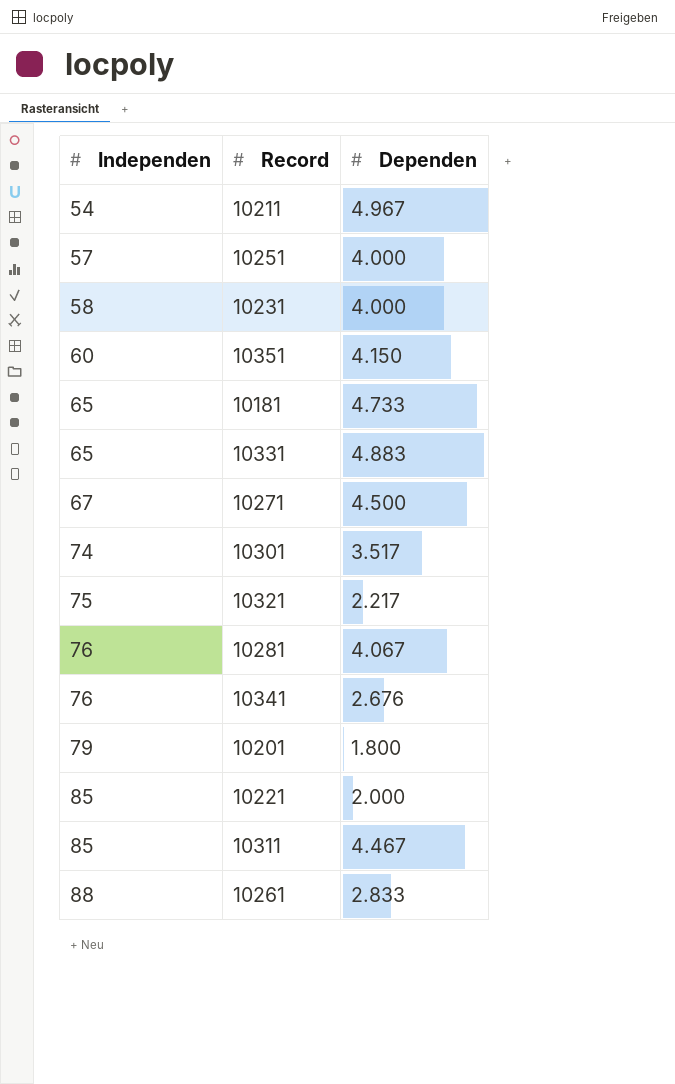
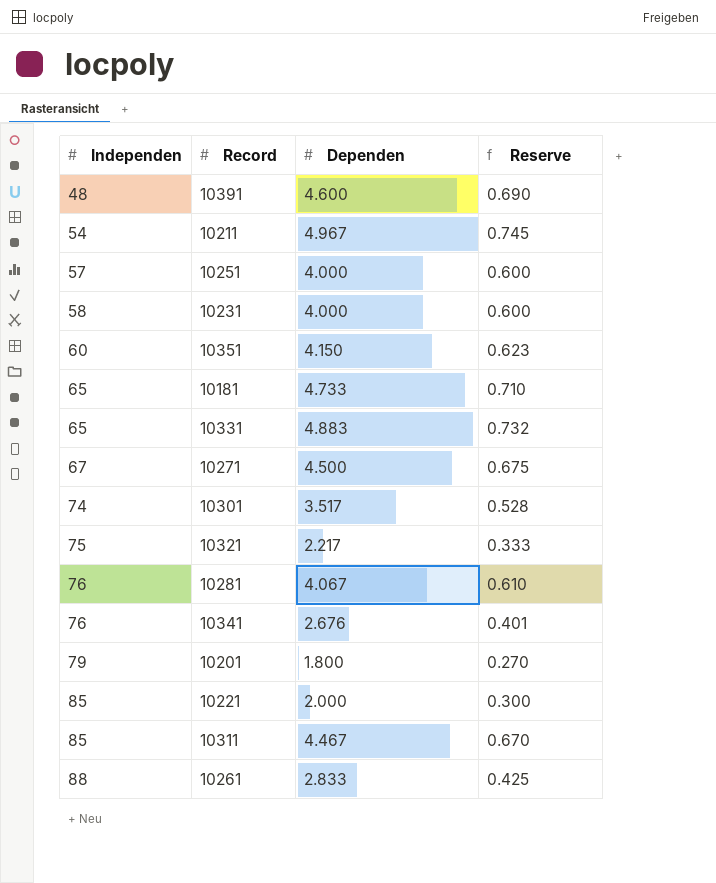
column Reserve | formula: none -> [Dependen] * 0.15
row 10391: none -> 48 | 4.600 | 0.690

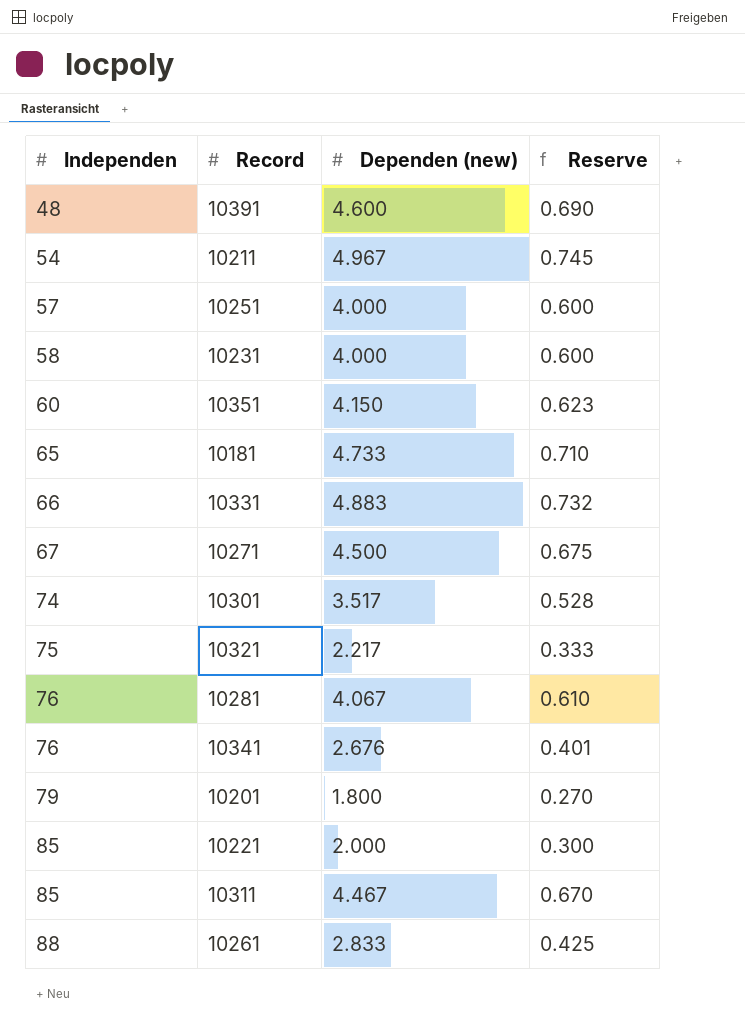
column name: Dependen -> Dependen (new)
10331 | Independen: 65 -> 66

